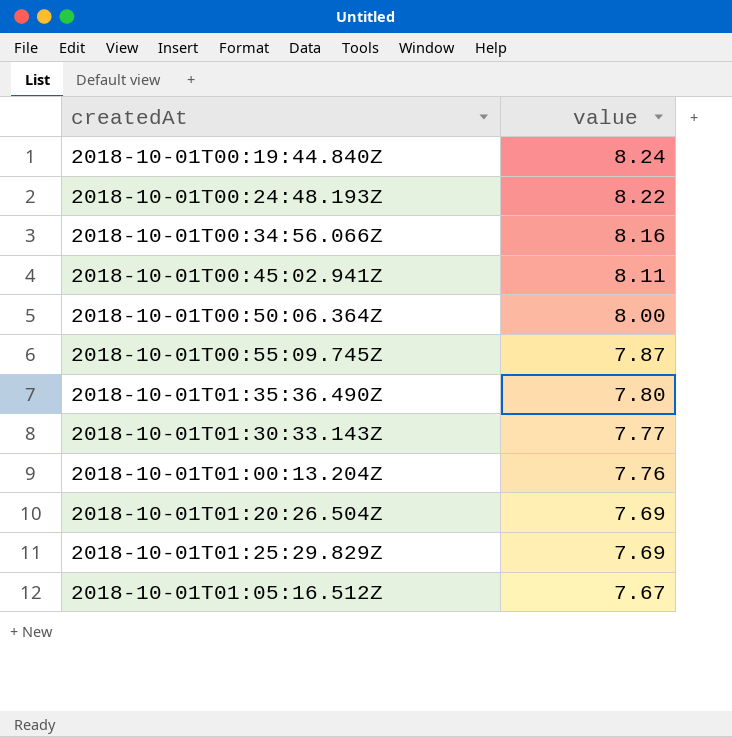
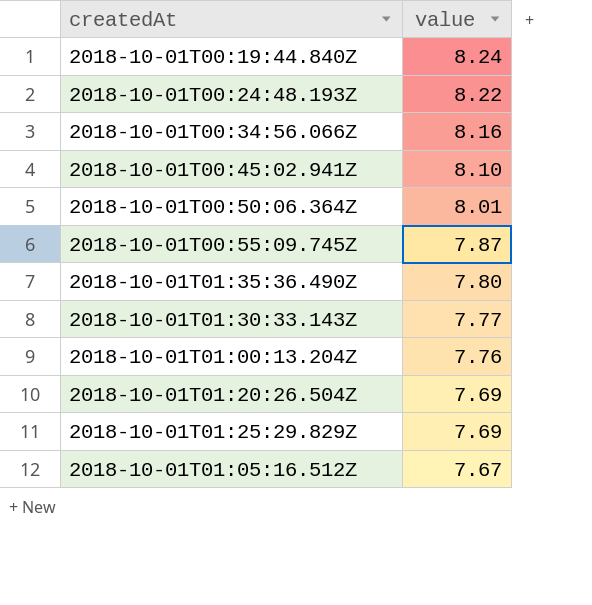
2018-10-01T00:45:02.941Z | value: 8.11 -> 8.10
2018-10-01T00:50:06.364Z | value: 8.00 -> 8.01

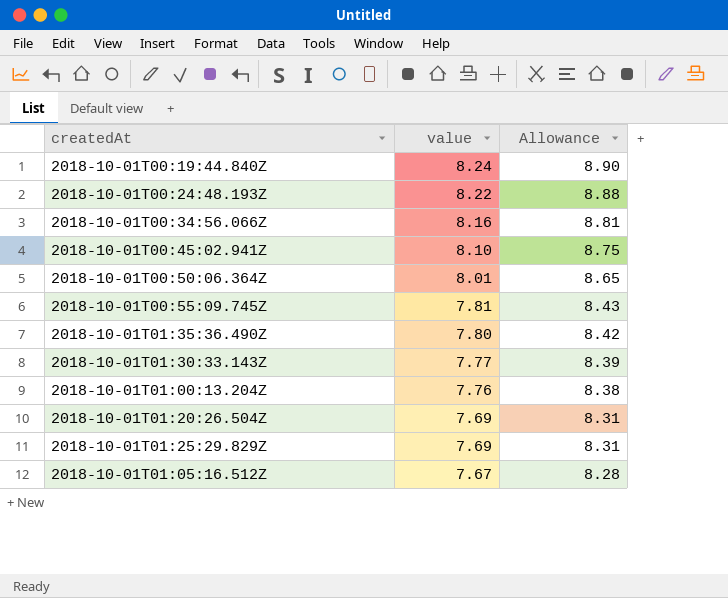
column Allowance | formula: none -> [value] * 1.08
2018-10-01T00:55:09.745Z | value: 7.87 -> 7.81

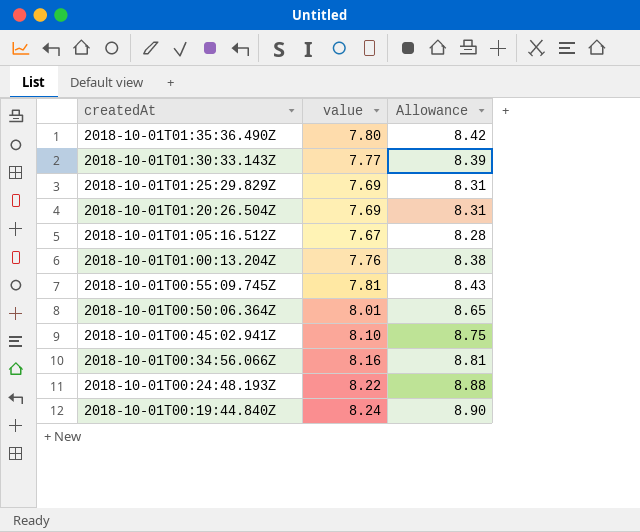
row order: value descending -> createdAt descending

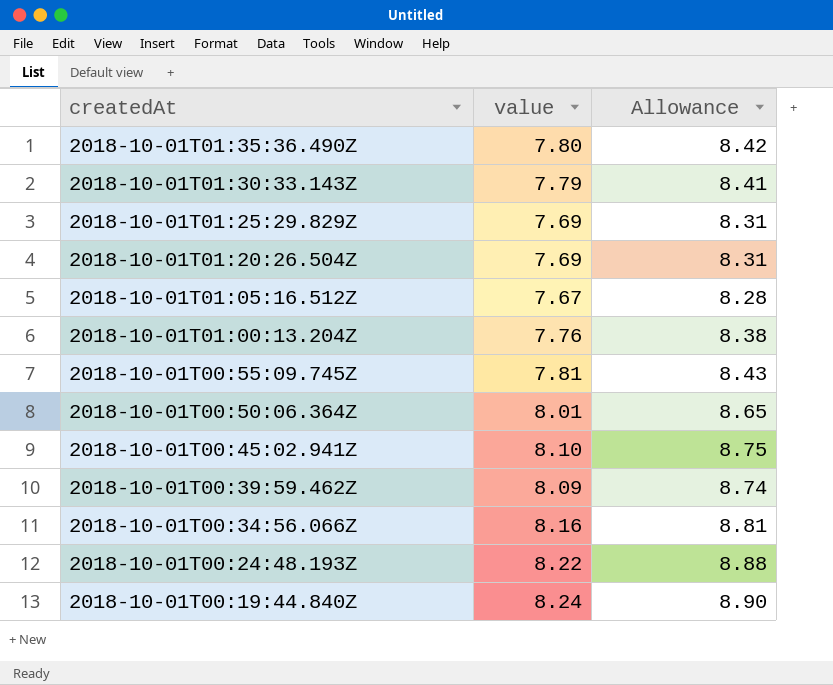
2018-10-01T01:30:33.143Z | value: 7.77 -> 7.79
2018-10-01T01:30:33.143Z | Allowance: 8.39 -> 8.41
row 2018-10-01T00:39:59.462Z: none -> 8.09 | 8.74

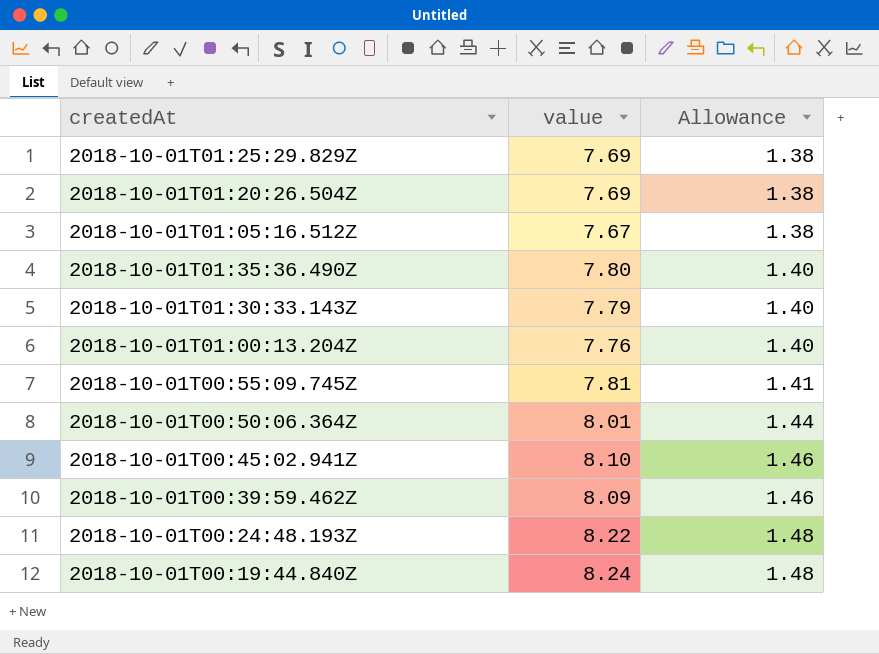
row order: createdAt descending -> Allowance ascending
column Allowance | formula: [value] * 1.08 -> [value] * 0.18
row 2018-10-01T00:34:56.066Z: 8.16 | 8.81 -> none

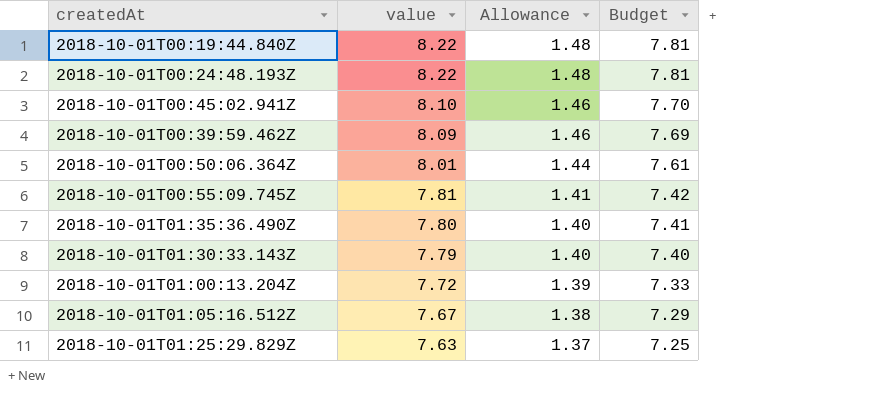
row order: Allowance ascending -> value descending
column Budget | formula: none -> [value] * 0.95
row 2018-10-01T01:20:26.504Z: 7.69 | 1.38 -> none
2018-10-01T00:19:44.840Z | value: 8.24 -> 8.22
2018-10-01T01:00:13.204Z | value: 7.76 -> 7.72
2018-10-01T01:00:13.204Z | Allowance: 1.40 -> 1.39
2018-10-01T01:25:29.829Z | value: 7.69 -> 7.63
2018-10-01T01:25:29.829Z | Allowance: 1.38 -> 1.37

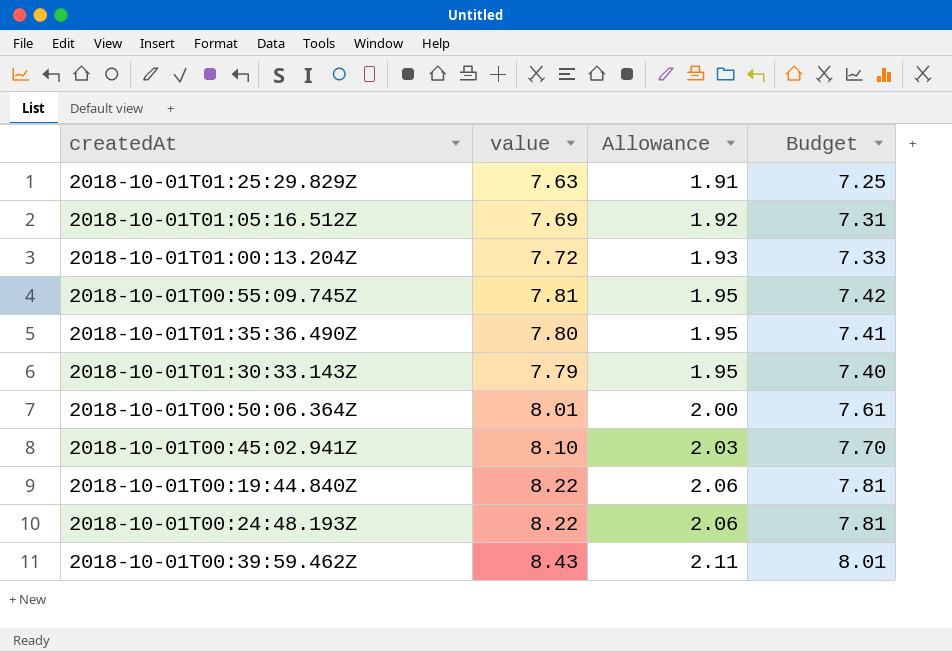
row order: value descending -> Allowance ascending
column Allowance | formula: [value] * 0.18 -> [value] * 0.25
2018-10-01T01:05:16.512Z | value: 7.67 -> 7.69
2018-10-01T01:05:16.512Z | Budget: 7.29 -> 7.31
2018-10-01T00:39:59.462Z | value: 8.09 -> 8.43
2018-10-01T00:39:59.462Z | Budget: 7.69 -> 8.01

